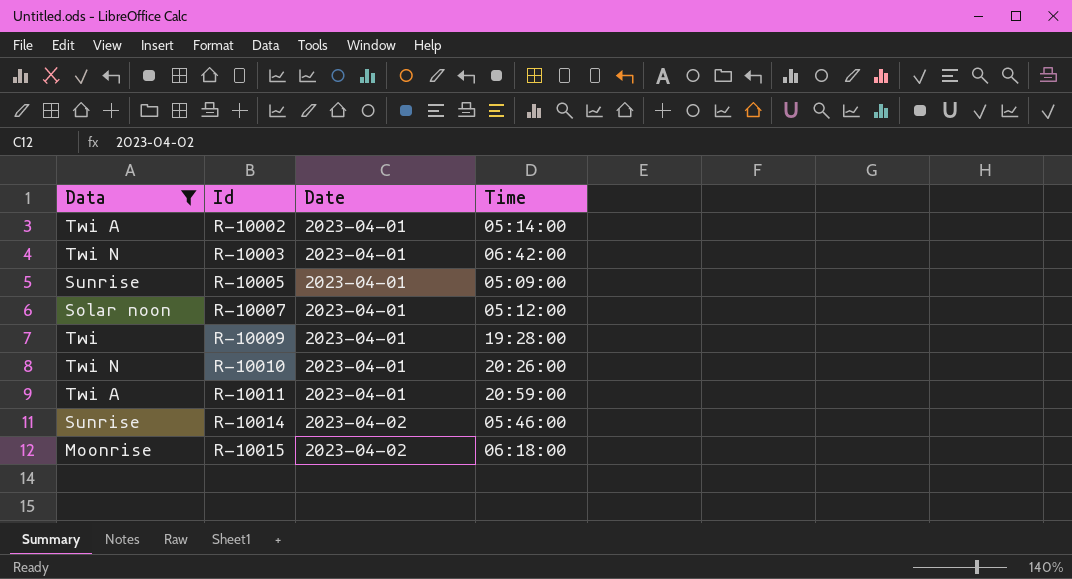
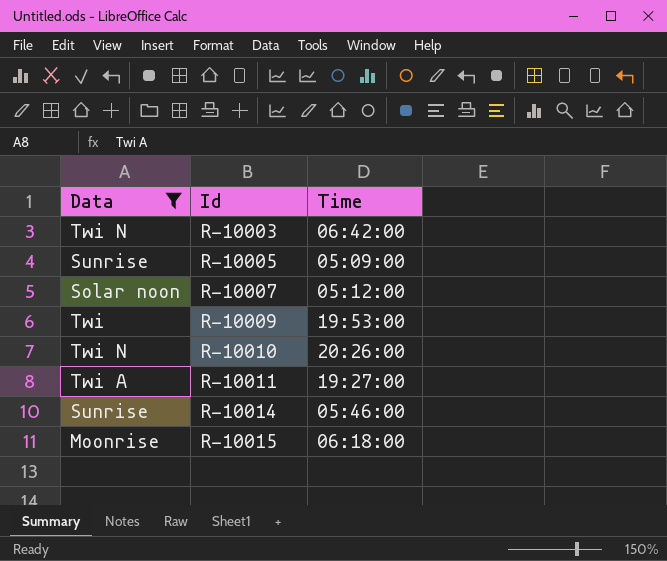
column Date | position: 3 -> none
row R-10002: Twi A | 2023-04-01 | 05:14:00 -> none
R-10009 | Time: 19:28:00 -> 19:53:00
R-10011 | Time: 20:59:00 -> 19:27:00

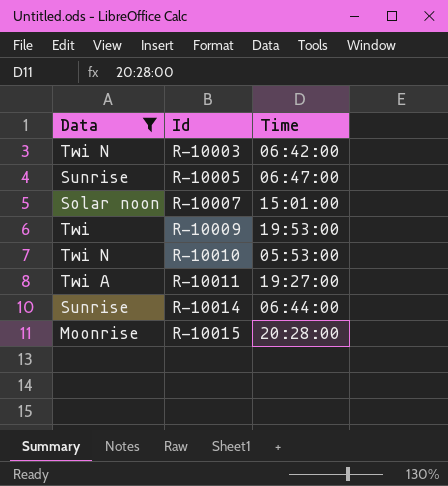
R-10005 | Time: 05:09:00 -> 06:47:00
R-10007 | Time: 05:12:00 -> 15:01:00
R-10010 | Time: 20:26:00 -> 05:53:00
R-10014 | Time: 05:46:00 -> 06:44:00
R-10015 | Time: 06:18:00 -> 20:28:00

